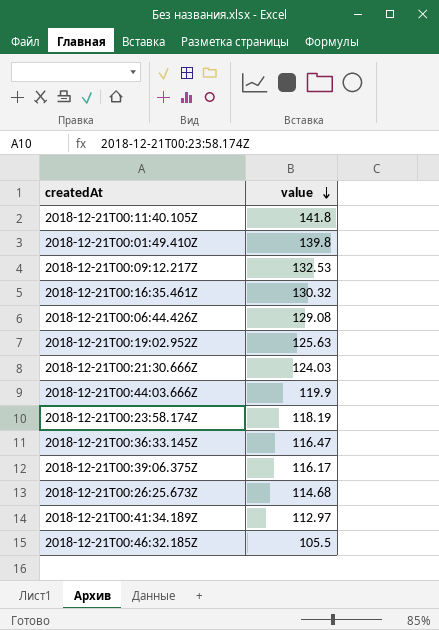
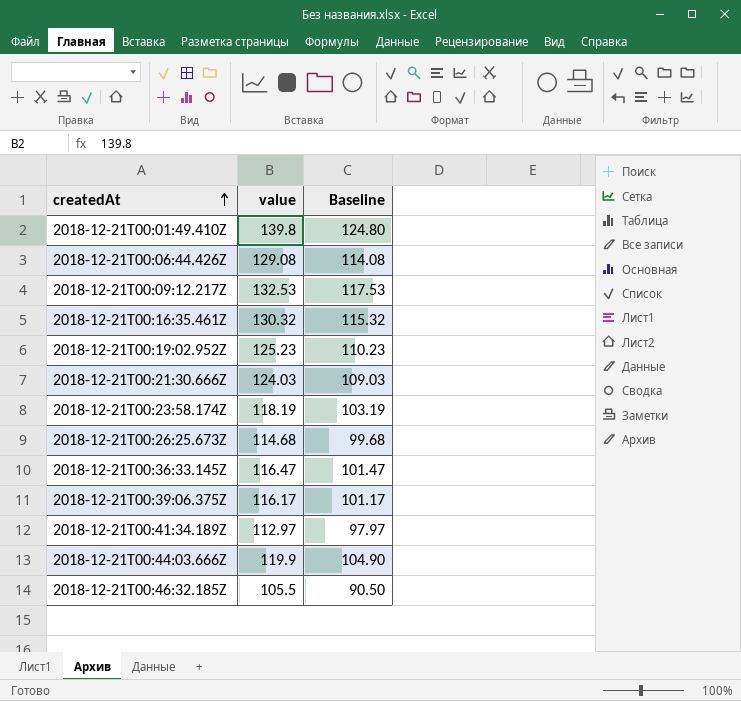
row order: value descending -> createdAt ascending
column Baseline | formula: none -> [value] - 15
row 2018-12-21T00:11:40.105Z: 141.8 -> none
2018-12-21T00:19:02.952Z | value: 125.63 -> 125.23

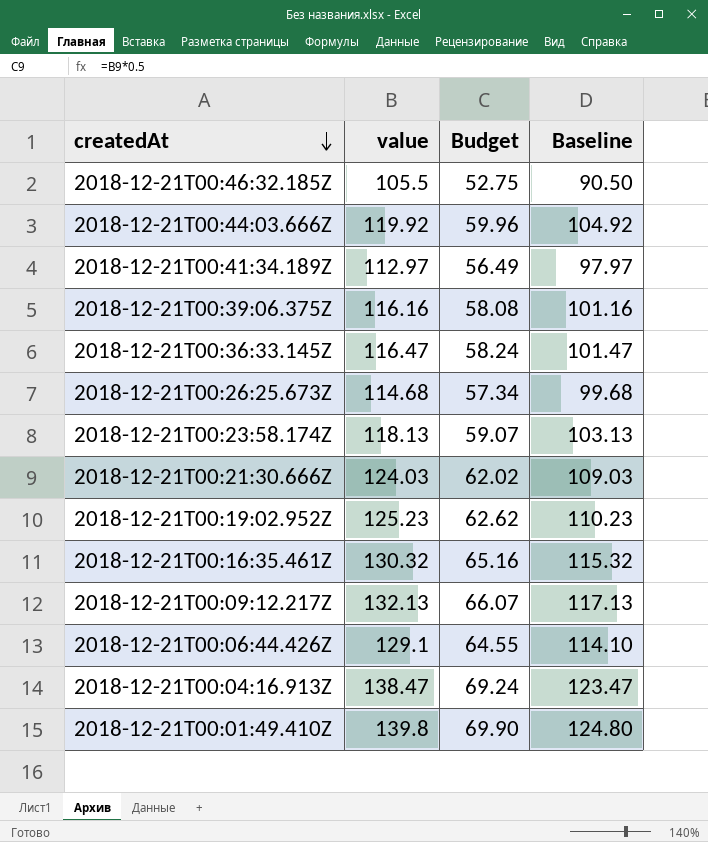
row order: createdAt ascending -> createdAt descending
column Budget | formula: none -> [value] * 0.5
2018-12-21T00:44:03.666Z | value: 119.9 -> 119.92
2018-12-21T00:44:03.666Z | Baseline: 104.90 -> 104.92
2018-12-21T00:39:06.375Z | value: 116.17 -> 116.16
2018-12-21T00:39:06.375Z | Baseline: 101.17 -> 101.16
2018-12-21T00:23:58.174Z | value: 118.19 -> 118.13
2018-12-21T00:23:58.174Z | Baseline: 103.19 -> 103.13
2018-12-21T00:09:12.217Z | value: 132.53 -> 132.13
2018-12-21T00:09:12.217Z | Baseline: 117.53 -> 117.13
2018-12-21T00:06:44.426Z | value: 129.08 -> 129.1
2018-12-21T00:06:44.426Z | Baseline: 114.08 -> 114.10
row 2018-12-21T00:04:16.913Z: none -> 138.47 | 69.24 | 123.47

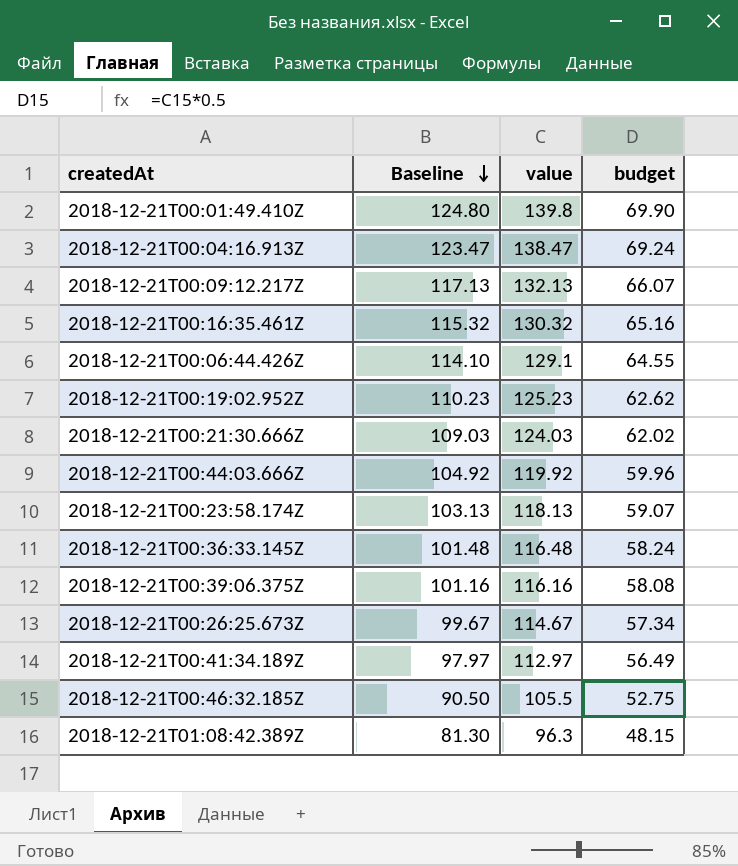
row order: createdAt descending -> Baseline descending
column Baseline | position: 4 -> 2
column name: Budget -> budget
2018-12-21T00:36:33.145Z | Baseline: 101.47 -> 101.48
2018-12-21T00:36:33.145Z | value: 116.47 -> 116.48
2018-12-21T00:26:25.673Z | Baseline: 99.68 -> 99.67
2018-12-21T00:26:25.673Z | value: 114.68 -> 114.67
row 2018-12-21T01:08:42.389Z: none -> 81.30 | 96.3 | 48.15

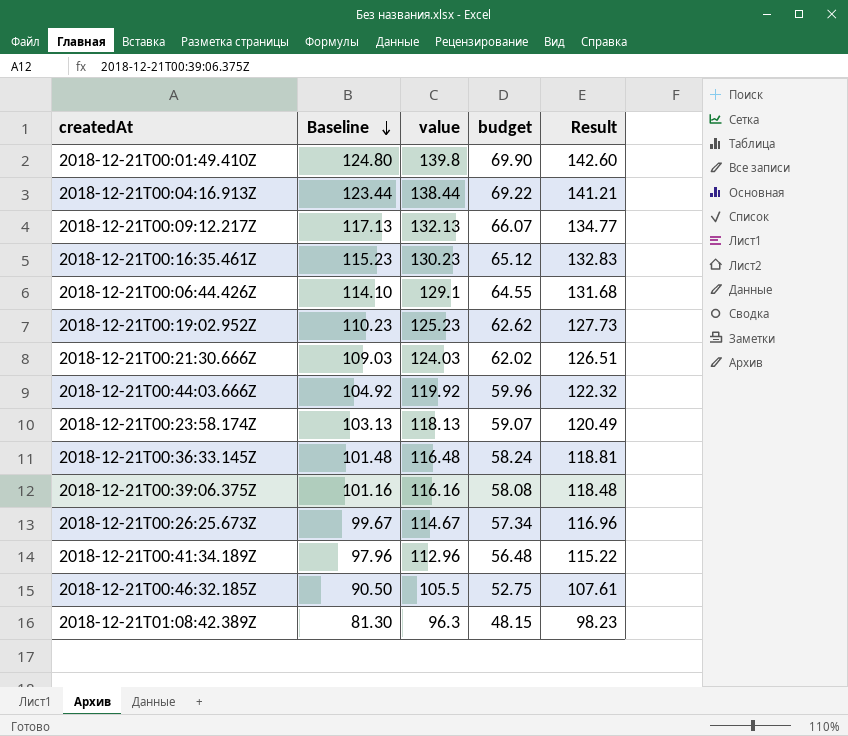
column Result | formula: none -> [value] * 1.02
2018-12-21T00:04:16.913Z | Baseline: 123.47 -> 123.44
2018-12-21T00:04:16.913Z | value: 138.47 -> 138.44
2018-12-21T00:04:16.913Z | budget: 69.24 -> 69.22
2018-12-21T00:16:35.461Z | Baseline: 115.32 -> 115.23
2018-12-21T00:16:35.461Z | value: 130.32 -> 130.23
2018-12-21T00:16:35.461Z | budget: 65.16 -> 65.12
2018-12-21T00:41:34.189Z | Baseline: 97.97 -> 97.96
2018-12-21T00:41:34.189Z | value: 112.97 -> 112.96
2018-12-21T00:41:34.189Z | budget: 56.49 -> 56.48

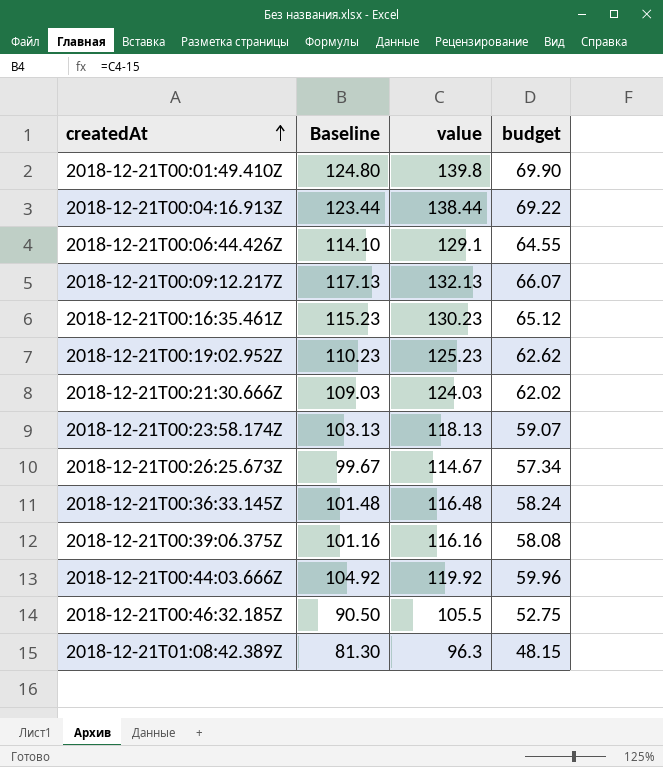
row order: Baseline descending -> createdAt ascending
column Result | formula: [value] * 1.02 -> none
row 2018-12-21T00:41:34.189Z: 97.96 | 112.96 | 56.48 | 115.22 -> none

